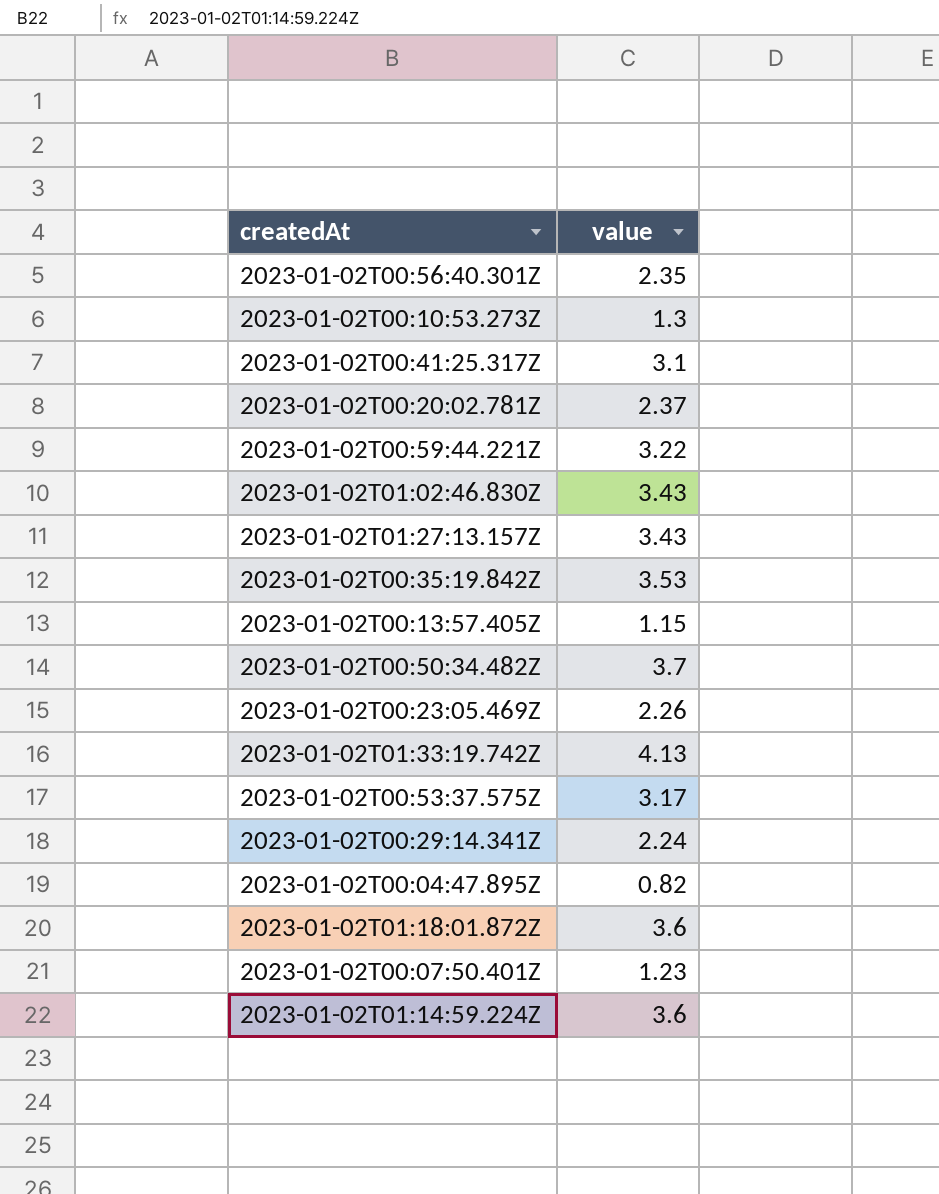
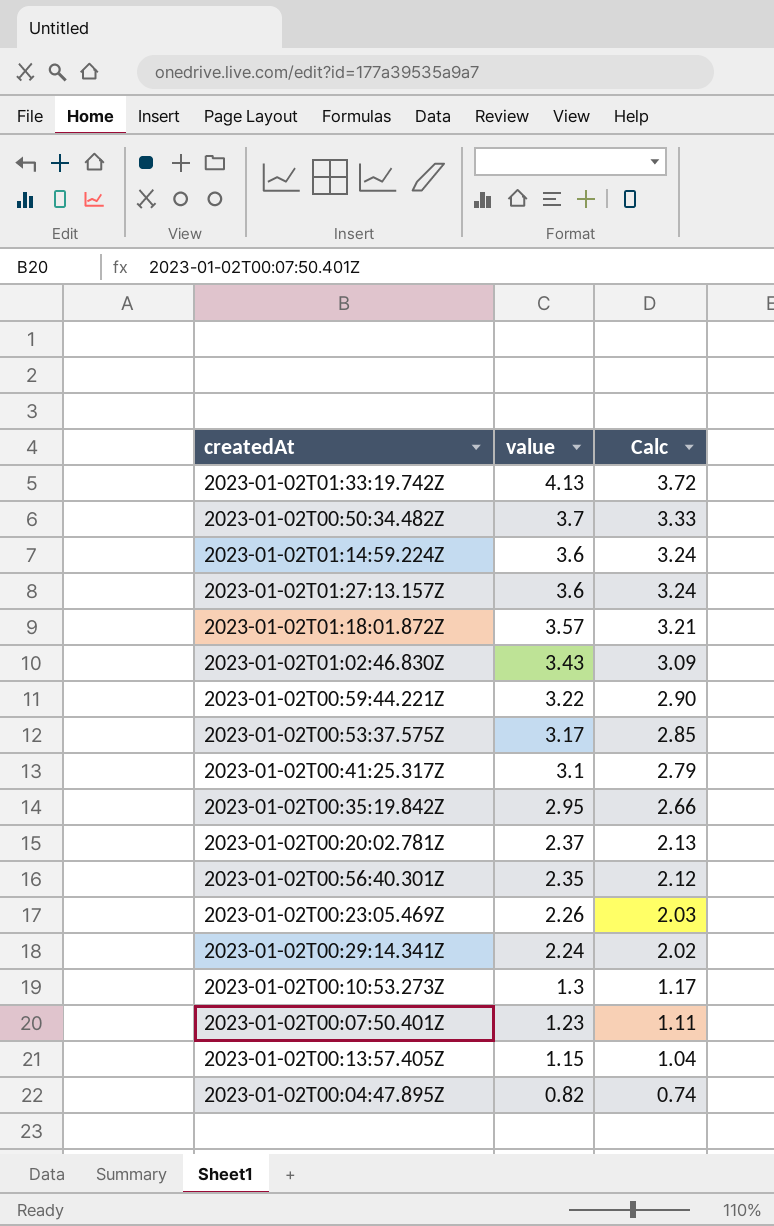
row order: none -> value descending
column Calc | formula: none -> [value] * 0.9
2023-01-02T01:27:13.157Z | value: 3.43 -> 3.6
2023-01-02T01:18:01.872Z | value: 3.6 -> 3.57
2023-01-02T00:35:19.842Z | value: 3.53 -> 2.95

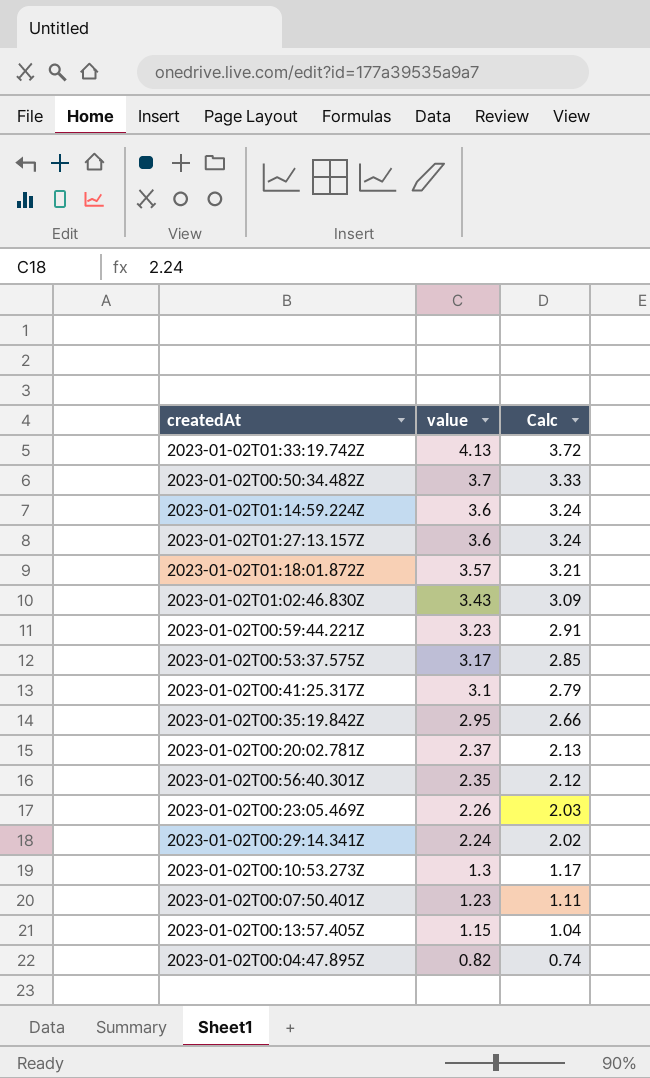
2023-01-02T00:59:44.221Z | value: 3.22 -> 3.23
2023-01-02T00:59:44.221Z | Calc: 2.90 -> 2.91

